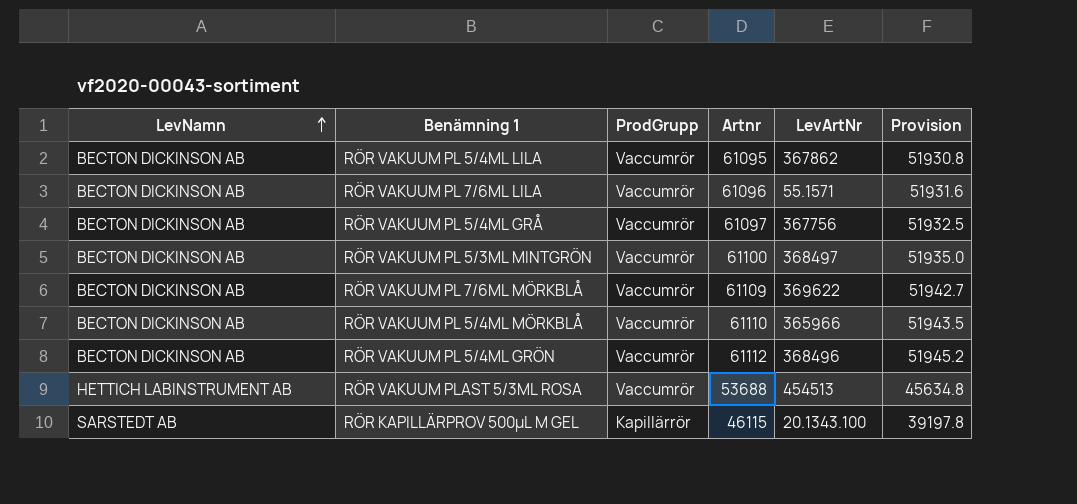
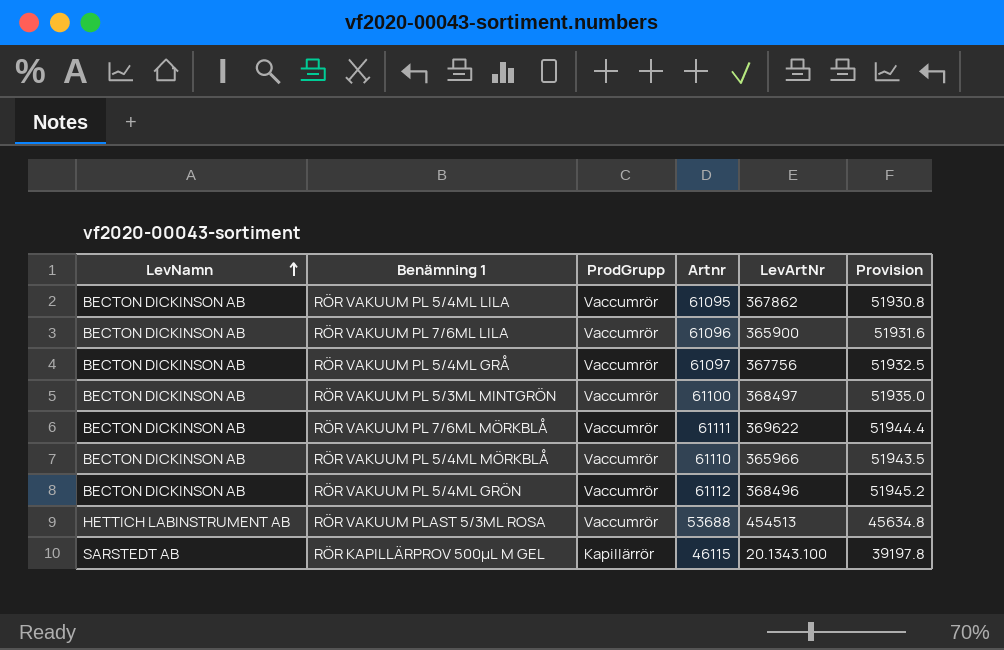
RÖR VAKUUM PL 7/6ML LILA | LevArtNr: 55.1571 -> 365900
RÖR VAKUUM PL 7/6ML MÖRKBLÅ | Artnr: 61109 -> 61111
RÖR VAKUUM PL 7/6ML MÖRKBLÅ | Provision: 51942.7 -> 51944.4

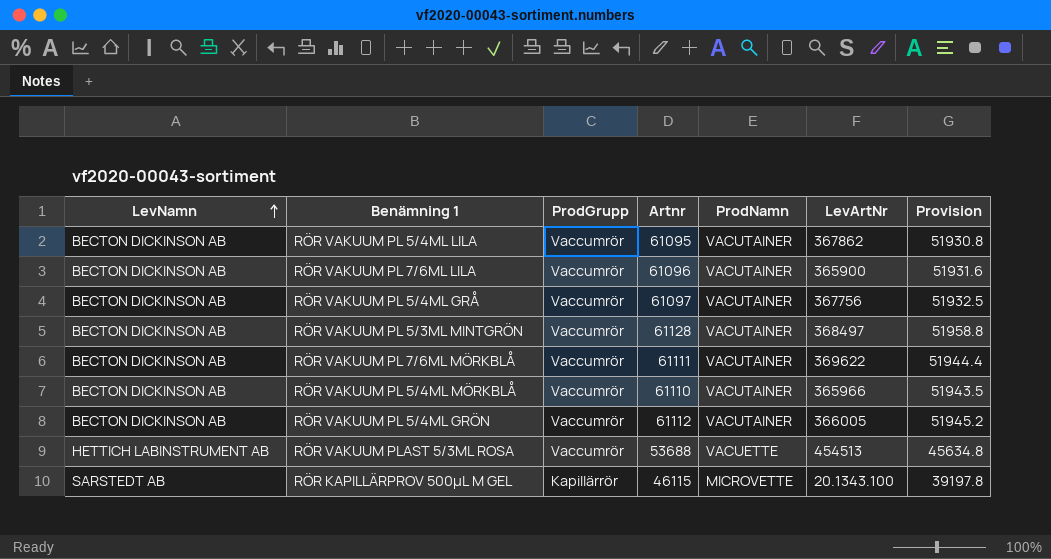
column ProdNamn | position: none -> 5
RÖR VAKUUM PL 5/3ML MINTGRÖN | Artnr: 61100 -> 61128
RÖR VAKUUM PL 5/3ML MINTGRÖN | Provision: 51935.0 -> 51958.8
RÖR VAKUUM PL 5/4ML GRÖN | LevArtNr: 368496 -> 366005

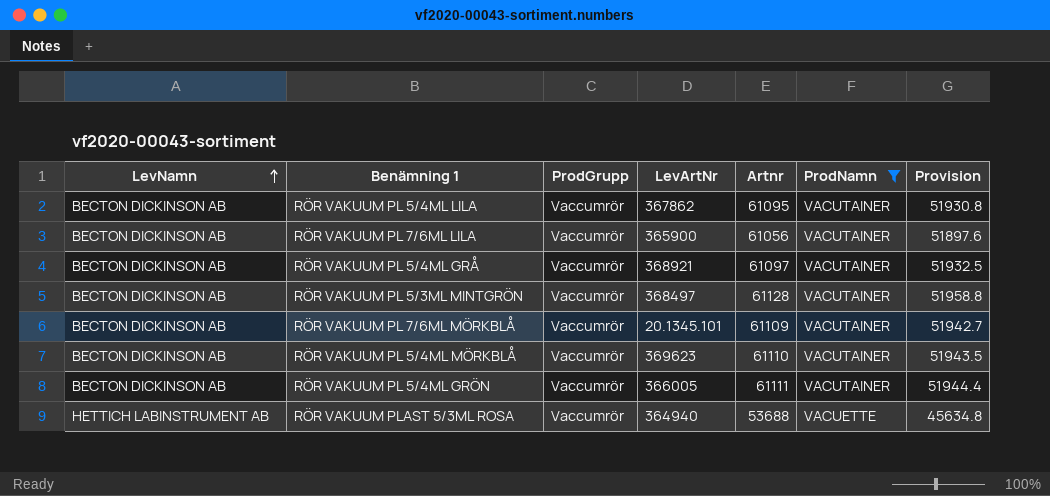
filter: none -> ProdNamn != MICROVETTE
column LevArtNr | position: 6 -> 4
RÖR VAKUUM PL 7/6ML LILA | Artnr: 61096 -> 61056
RÖR VAKUUM PL 7/6ML LILA | Provision: 51931.6 -> 51897.6
RÖR VAKUUM PL 5/4ML GRÅ | LevArtNr: 367756 -> 368921
RÖR VAKUUM PL 7/6ML MÖRKBLÅ | LevArtNr: 369622 -> 20.1345.101
RÖR VAKUUM PL 7/6ML MÖRKBLÅ | Artnr: 61111 -> 61109
RÖR VAKUUM PL 7/6ML MÖRKBLÅ | Provision: 51944.4 -> 51942.7
RÖR VAKUUM PL 5/4ML MÖRKBLÅ | LevArtNr: 365966 -> 369623
RÖR VAKUUM PL 5/4ML GRÖN | Artnr: 61112 -> 61111
RÖR VAKUUM PL 5/4ML GRÖN | Provision: 51945.2 -> 51944.4
RÖR VAKUUM PLAST 5/3ML ROSA | LevArtNr: 454513 -> 364940

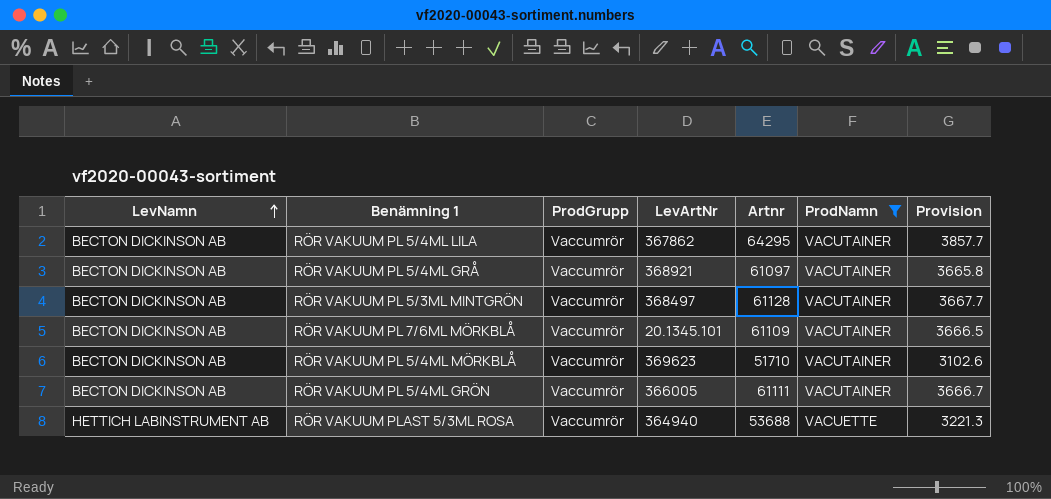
column Provision | formula: [Artnr] * 0.85 -> [Artnr] * 0.06
row RÖR VAKUUM PL 7/6ML LILA: BECTON DICKINSON AB | Vaccumrör | 365900 | 61056 | VACUTAINER | 51897.6 -> none
RÖR VAKUUM PL 5/4ML LILA | Artnr: 61095 -> 64295
RÖR VAKUUM PL 5/4ML MÖRKBLÅ | Artnr: 61110 -> 51710

